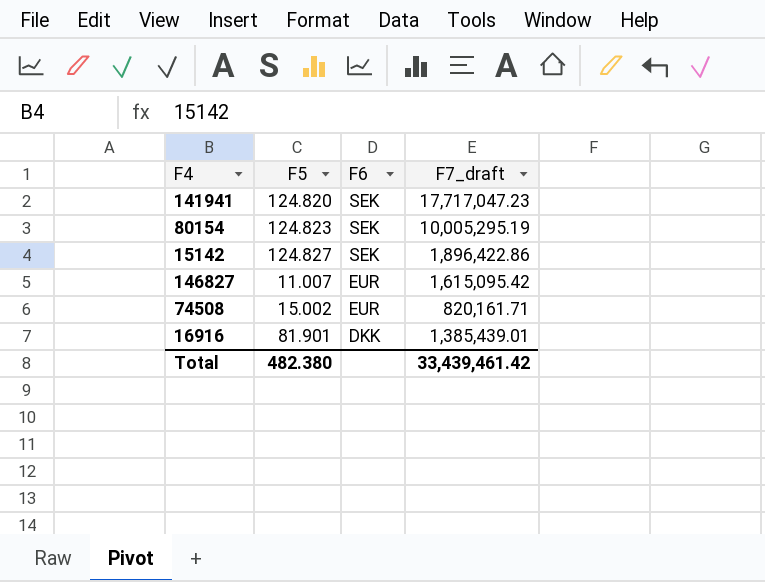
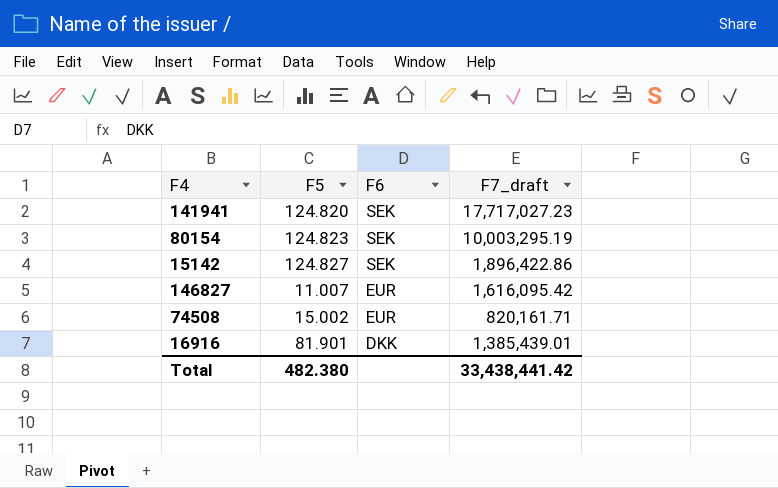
141941 | F7_draft: 17,717,047.23 -> 17,717,027.23
80154 | F7_draft: 10,005,295.19 -> 10,003,295.19
146827 | F7_draft: 1,615,095.42 -> 1,616,095.42
Total | F7_draft: 33,439,461.42 -> 33,438,441.42

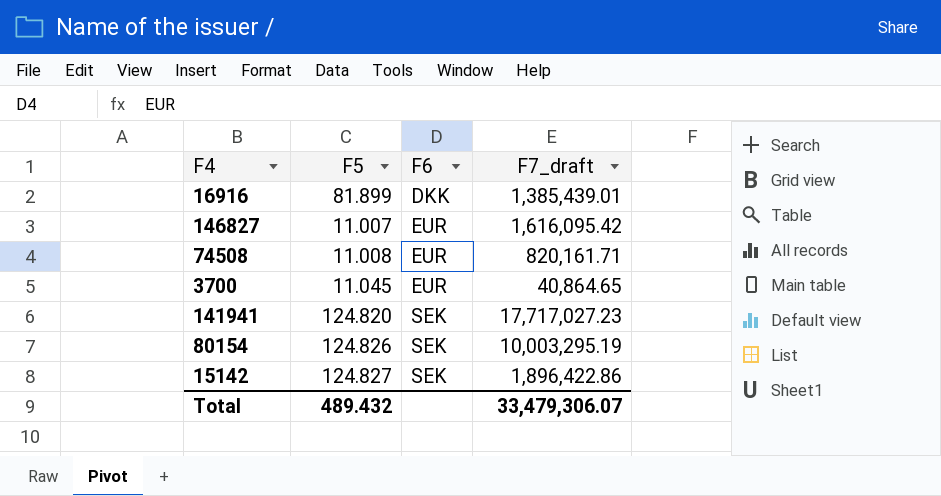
row order: F6 descending -> F6 ascending
16916 | F5: 81.901 -> 81.899
74508 | F5: 15.002 -> 11.008
row 3700: none -> 11.045 | EUR | 40,864.65
80154 | F5: 124.823 -> 124.826
Total | F5: 482.380 -> 489.432
Total | F7_draft: 33,438,441.42 -> 33,479,306.07

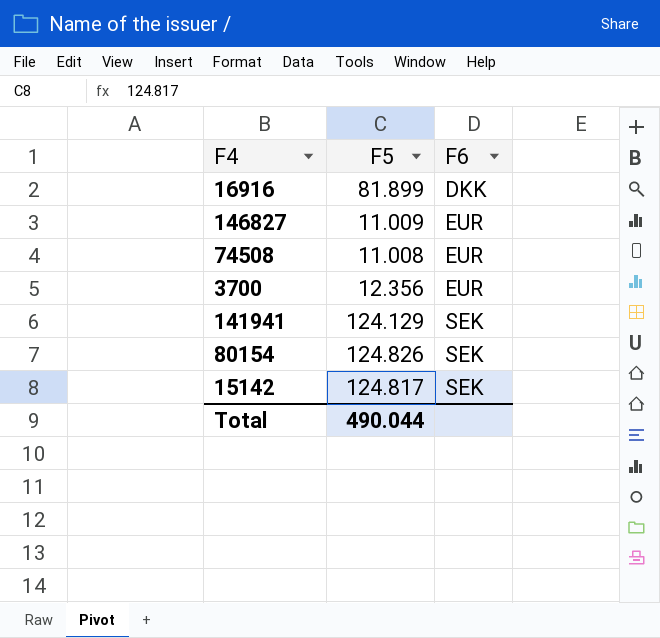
column F7_draft | position: 4 -> none
146827 | F5: 11.007 -> 11.009
3700 | F5: 11.045 -> 12.356
141941 | F5: 124.820 -> 124.129
15142 | F5: 124.827 -> 124.817
Total | F5: 489.432 -> 490.044

